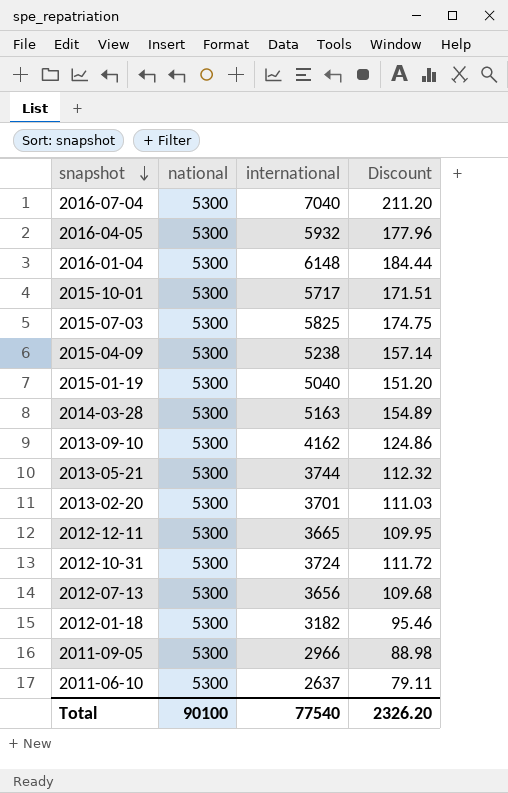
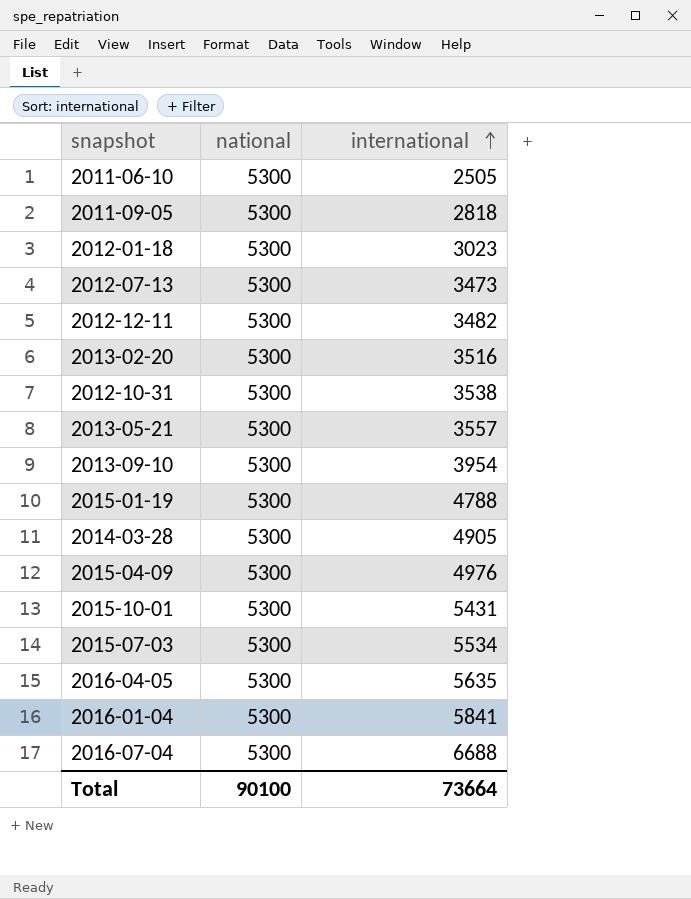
row order: snapshot descending -> international ascending
column Discount | formula: [international] * 0.03 -> none
2011-06-10 | international: 2637 -> 2505
2011-09-05 | international: 2966 -> 2818
2012-01-18 | international: 3182 -> 3023
2012-07-13 | international: 3656 -> 3473
2012-12-11 | international: 3665 -> 3482
2013-02-20 | international: 3701 -> 3516
2012-10-31 | international: 3724 -> 3538
2013-05-21 | international: 3744 -> 3557
2013-09-10 | international: 4162 -> 3954
2015-01-19 | international: 5040 -> 4788
2014-03-28 | international: 5163 -> 4905
2015-04-09 | international: 5238 -> 4976
2015-10-01 | international: 5717 -> 5431
2015-07-03 | international: 5825 -> 5534
2016-04-05 | international: 5932 -> 5635
2016-01-04 | international: 6148 -> 5841
2016-07-04 | international: 7040 -> 6688
Total | international: 77540 -> 73664

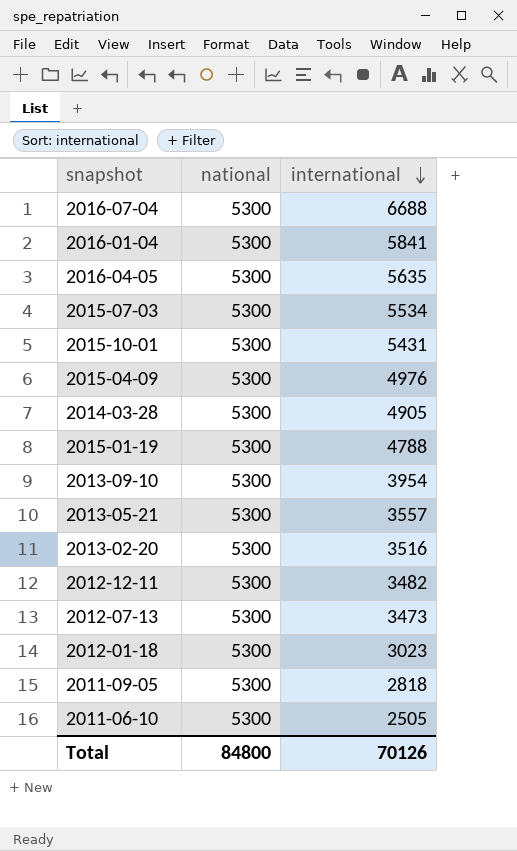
row order: international ascending -> international descending
row 2012-10-31: 5300 | 3538 -> none
Total | national: 90100 -> 84800
Total | international: 73664 -> 70126

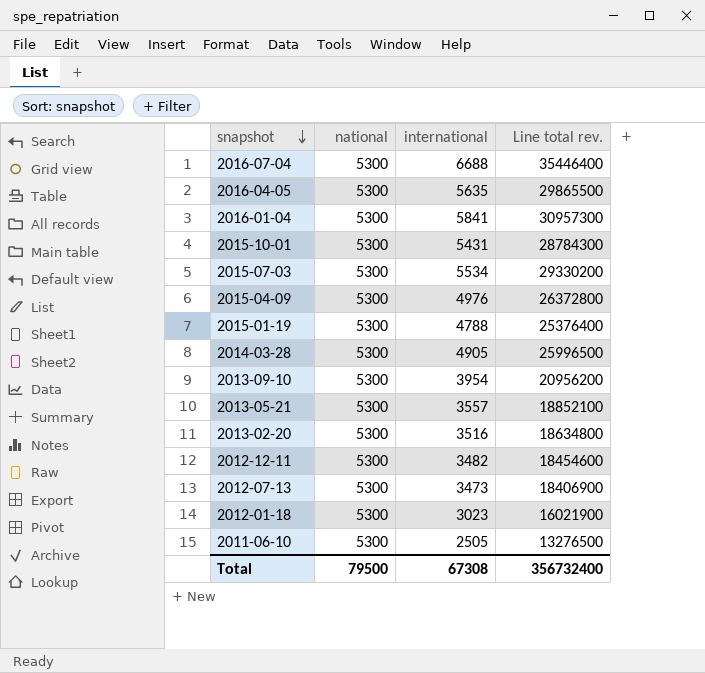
row order: international descending -> snapshot descending
column Line total rev. | formula: none -> [national] * [international]
row 2011-09-05: 5300 | 2818 -> none
Total | national: 84800 -> 79500
Total | international: 70126 -> 67308

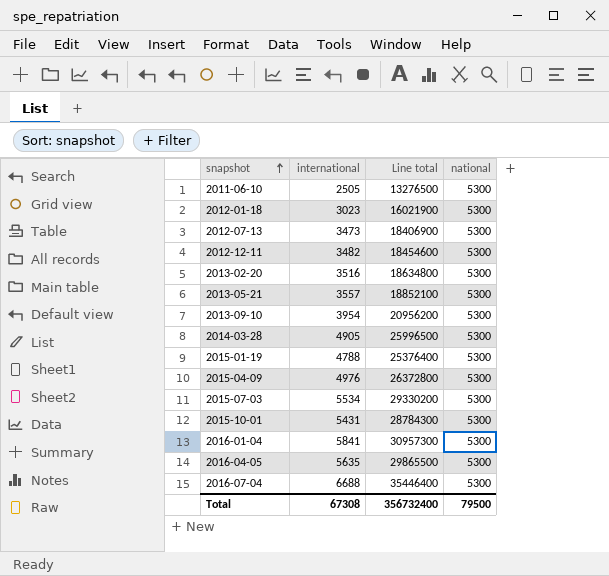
row order: snapshot descending -> snapshot ascending
column name: Line total rev. -> Line total
column national | position: 2 -> 4

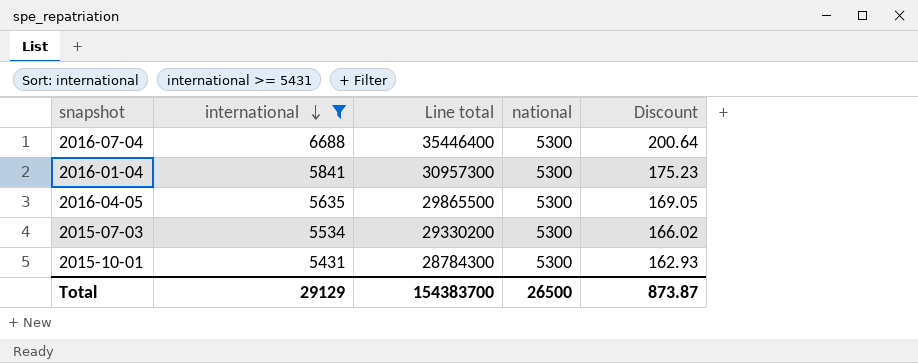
filter: none -> international >= 5431
row order: snapshot ascending -> international descending
column Discount | formula: none -> [international] * 0.03
Total | international: 67308 -> 29129
Total | Line total: 356732400 -> 154383700
Total | national: 79500 -> 26500

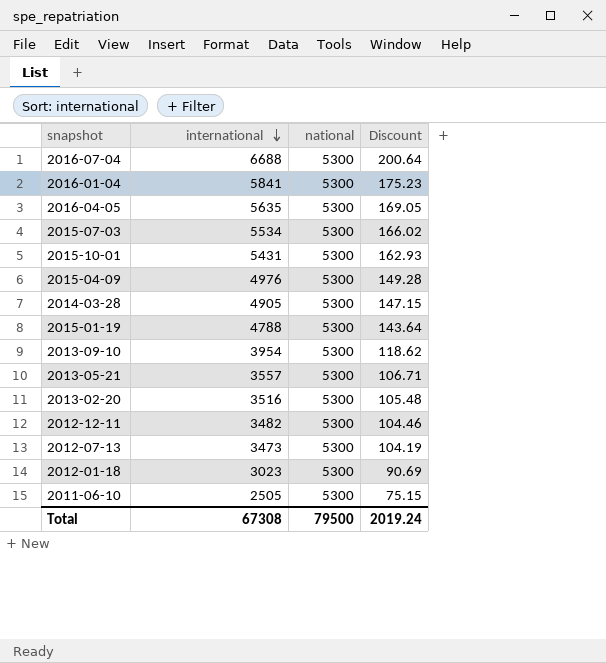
filter: international >= 5431 -> none
column Line total | formula: [international] * [national] -> none
Total | international: 29129 -> 67308
Total | national: 26500 -> 79500
Total | Discount: 873.87 -> 2019.24

